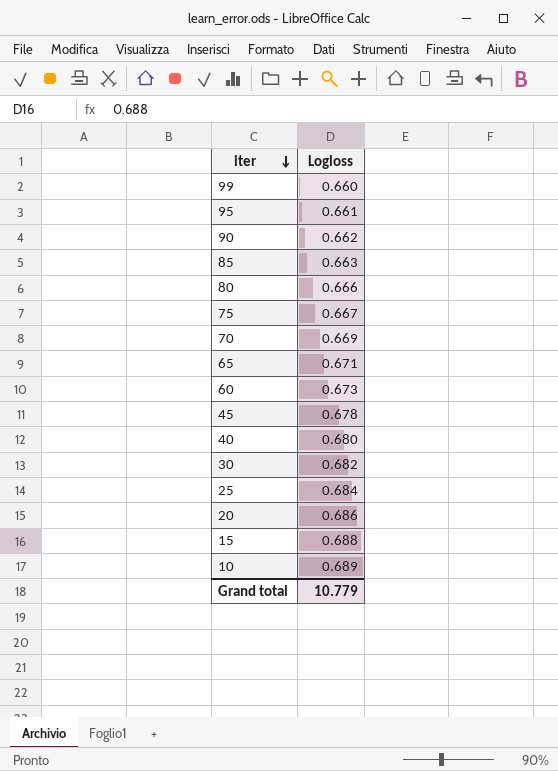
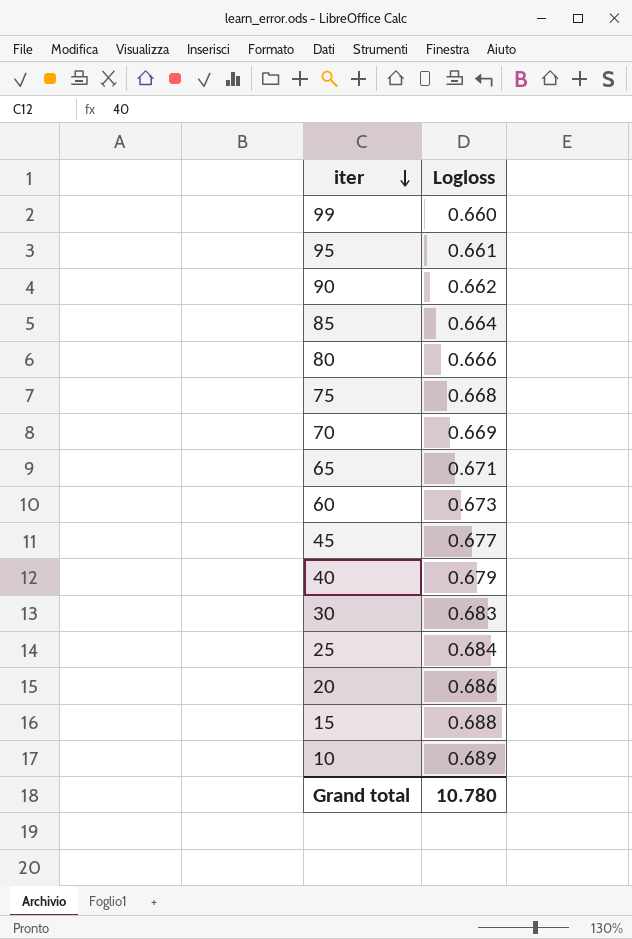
85 | Logloss: 0.663 -> 0.664
75 | Logloss: 0.667 -> 0.668
45 | Logloss: 0.678 -> 0.677
40 | Logloss: 0.680 -> 0.679
30 | Logloss: 0.682 -> 0.683
Grand total | Logloss: 10.779 -> 10.780

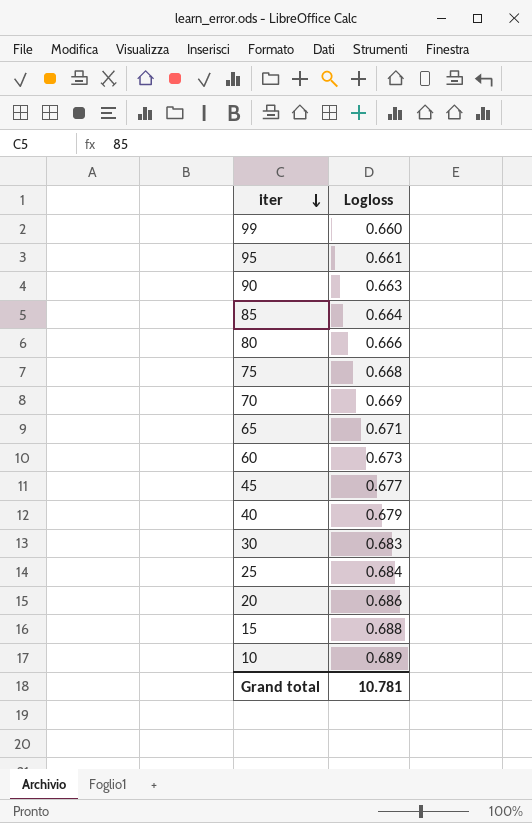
90 | Logloss: 0.662 -> 0.663
Grand total | Logloss: 10.780 -> 10.781

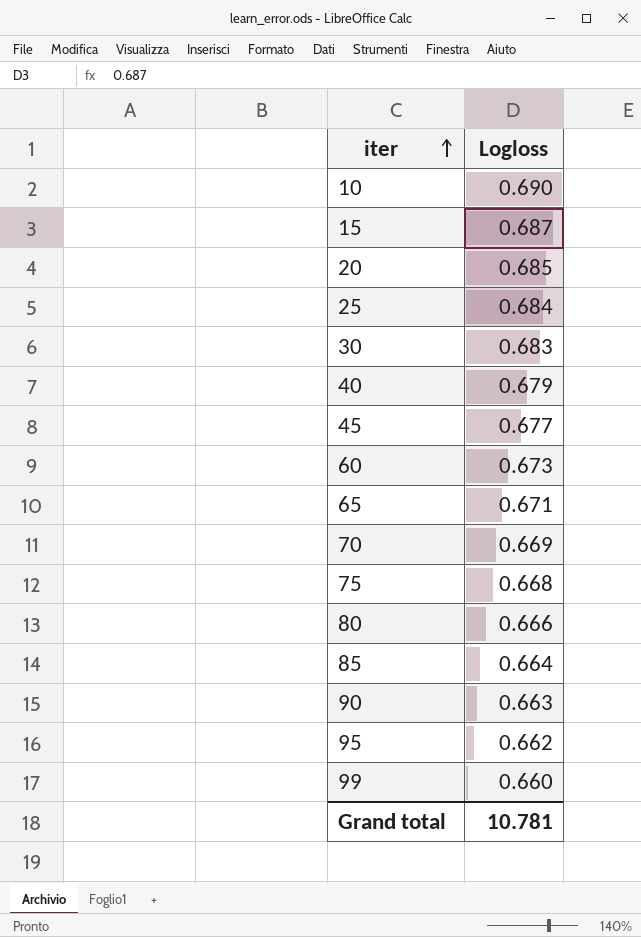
row order: iter descending -> iter ascending
10 | Logloss: 0.689 -> 0.690
15 | Logloss: 0.688 -> 0.687
20 | Logloss: 0.686 -> 0.685
95 | Logloss: 0.661 -> 0.662

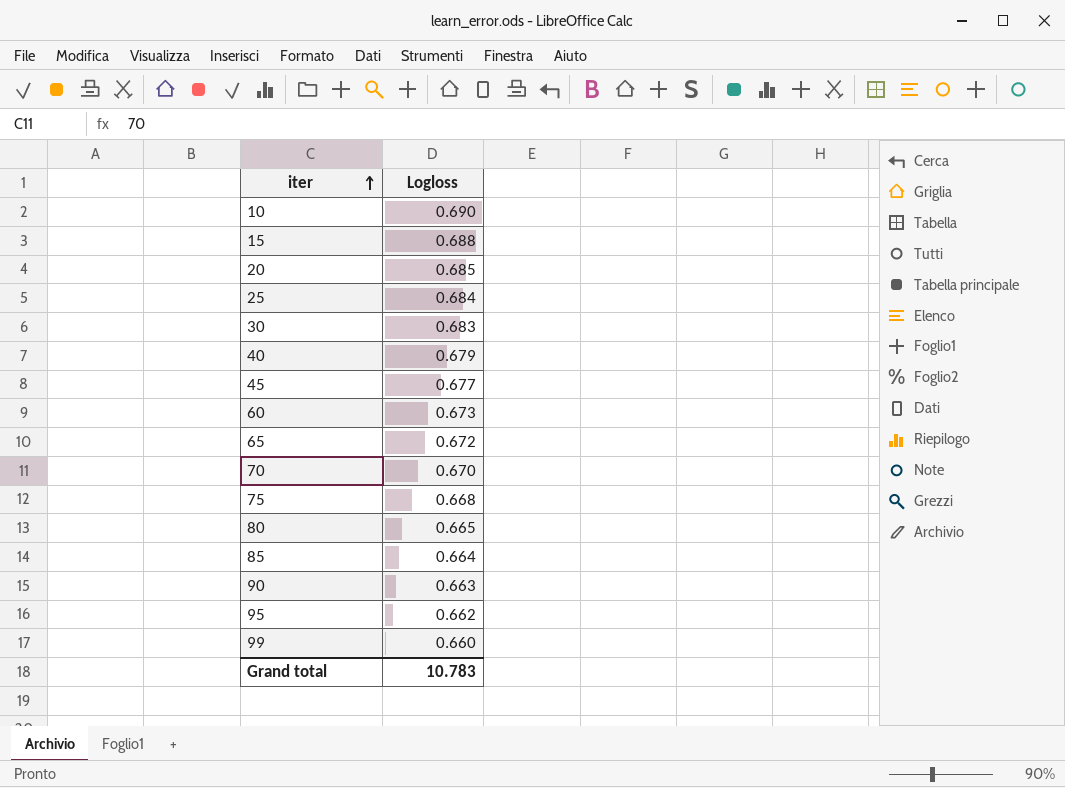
15 | Logloss: 0.687 -> 0.688
65 | Logloss: 0.671 -> 0.672
70 | Logloss: 0.669 -> 0.670
80 | Logloss: 0.666 -> 0.665
Grand total | Logloss: 10.781 -> 10.783

